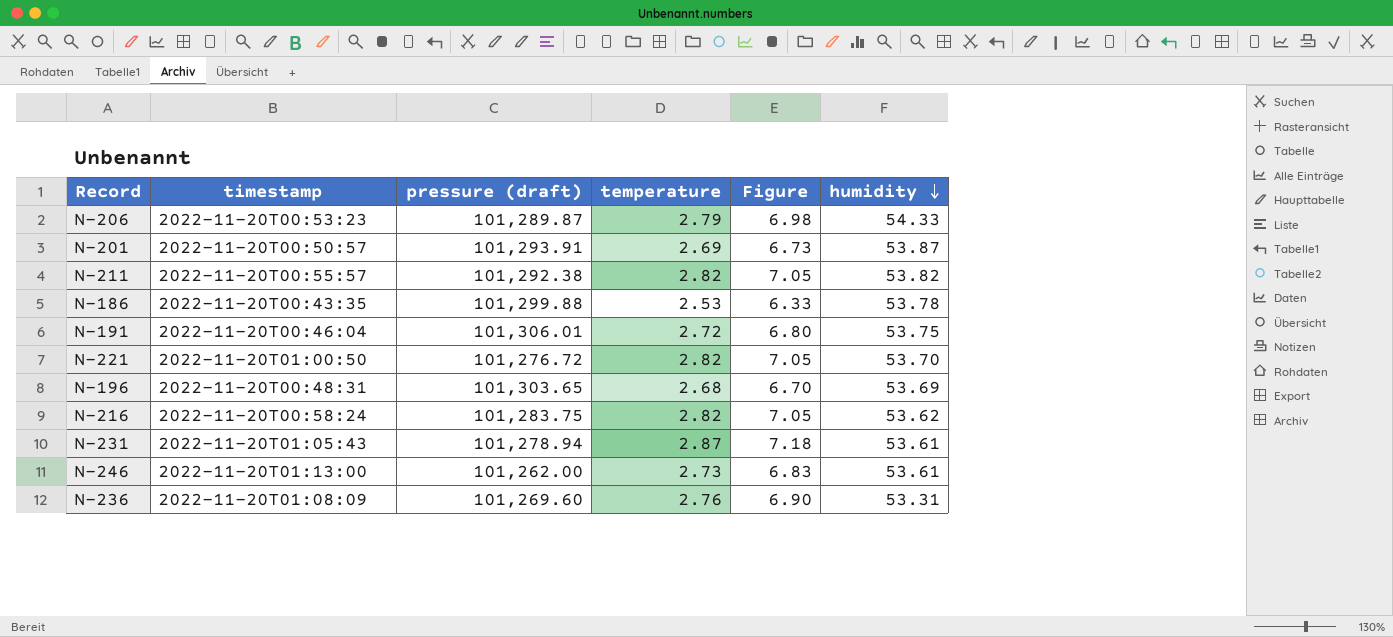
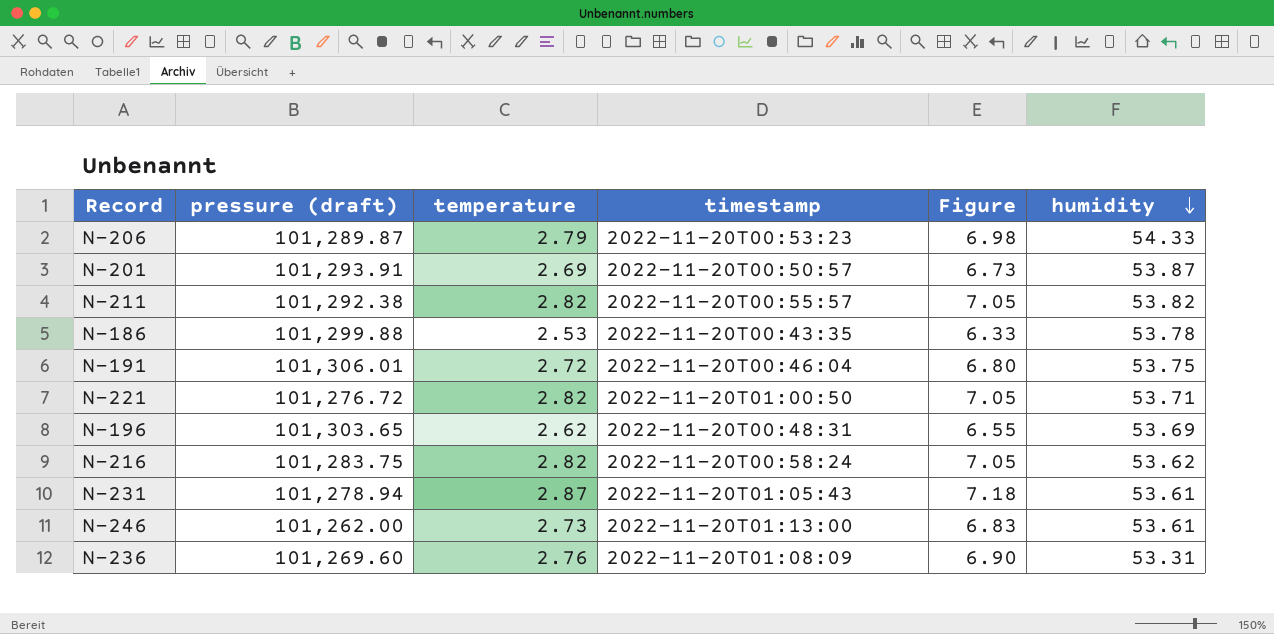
column timestamp | position: 2 -> 4
N-221 | humidity: 53.70 -> 53.71
N-196 | temperature: 2.68 -> 2.62
N-196 | Figure: 6.70 -> 6.55

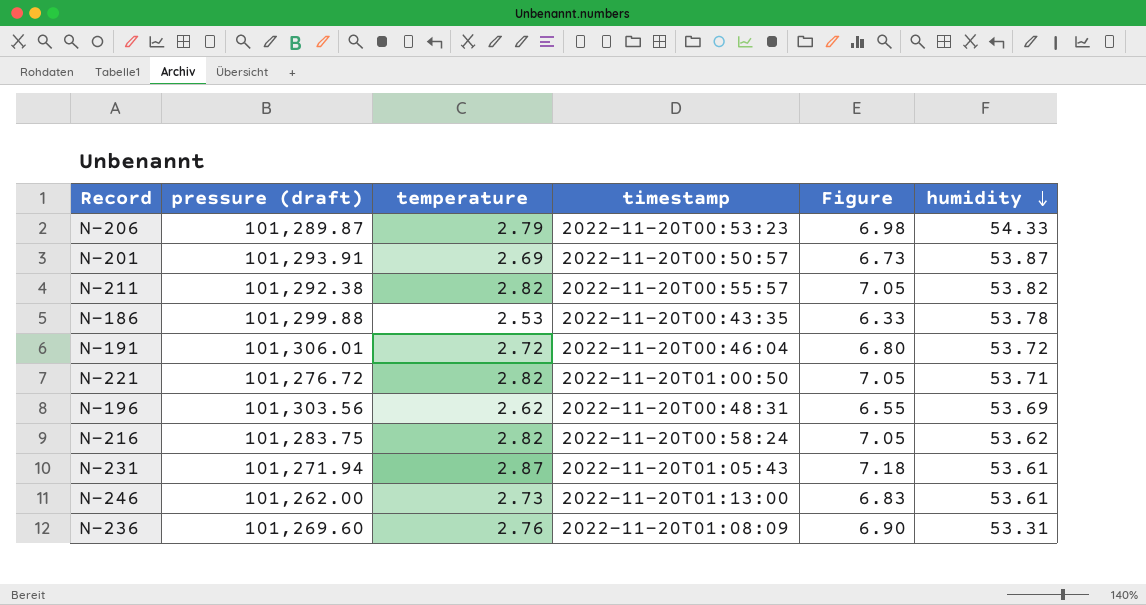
N-191 | humidity: 53.75 -> 53.72
N-196 | pressure (draft): 101,303.65 -> 101,303.56
N-231 | pressure (draft): 101,278.94 -> 101,271.94

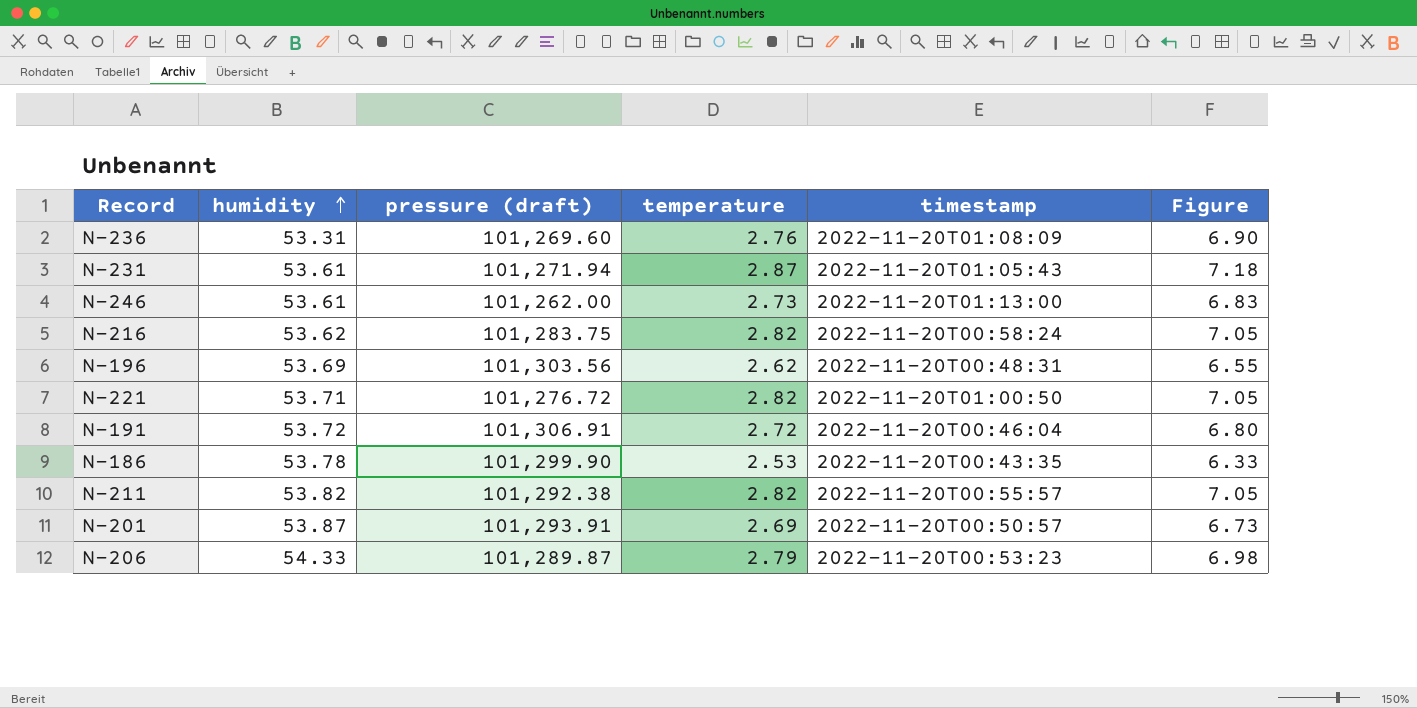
row order: humidity descending -> humidity ascending
column humidity | position: 6 -> 2
N-191 | pressure (draft): 101,306.01 -> 101,306.91
N-186 | pressure (draft): 101,299.88 -> 101,299.90

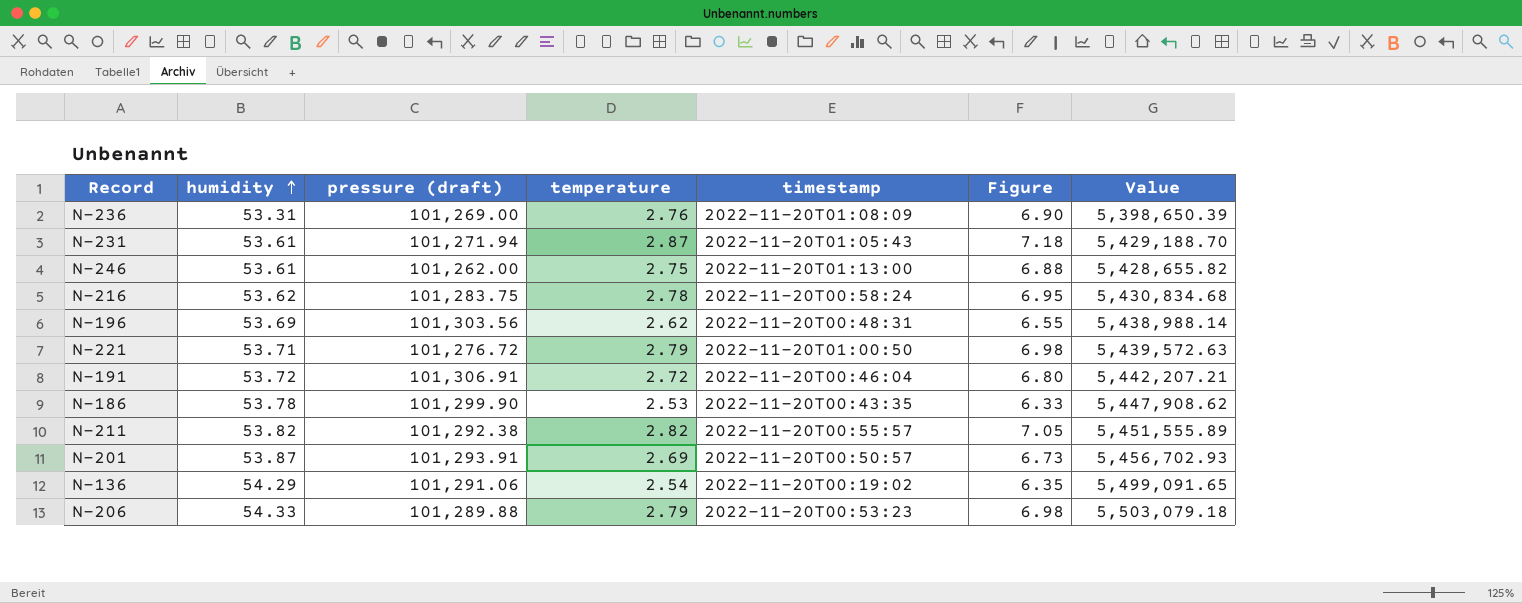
column Value | formula: none -> [humidity] * [pressure (draft)]
N-236 | pressure (draft): 101,269.60 -> 101,269.00
N-246 | temperature: 2.73 -> 2.75
N-246 | Figure: 6.83 -> 6.88
N-216 | temperature: 2.82 -> 2.78
N-216 | Figure: 7.05 -> 6.95
N-221 | temperature: 2.82 -> 2.79
N-221 | Figure: 7.05 -> 6.98
row N-136: none -> 54.29 | 101,291.06 | 2.54 | 2022-11-20T00:19:02 | 6.35 | 5,499,091.65
N-206 | pressure (draft): 101,289.87 -> 101,289.88

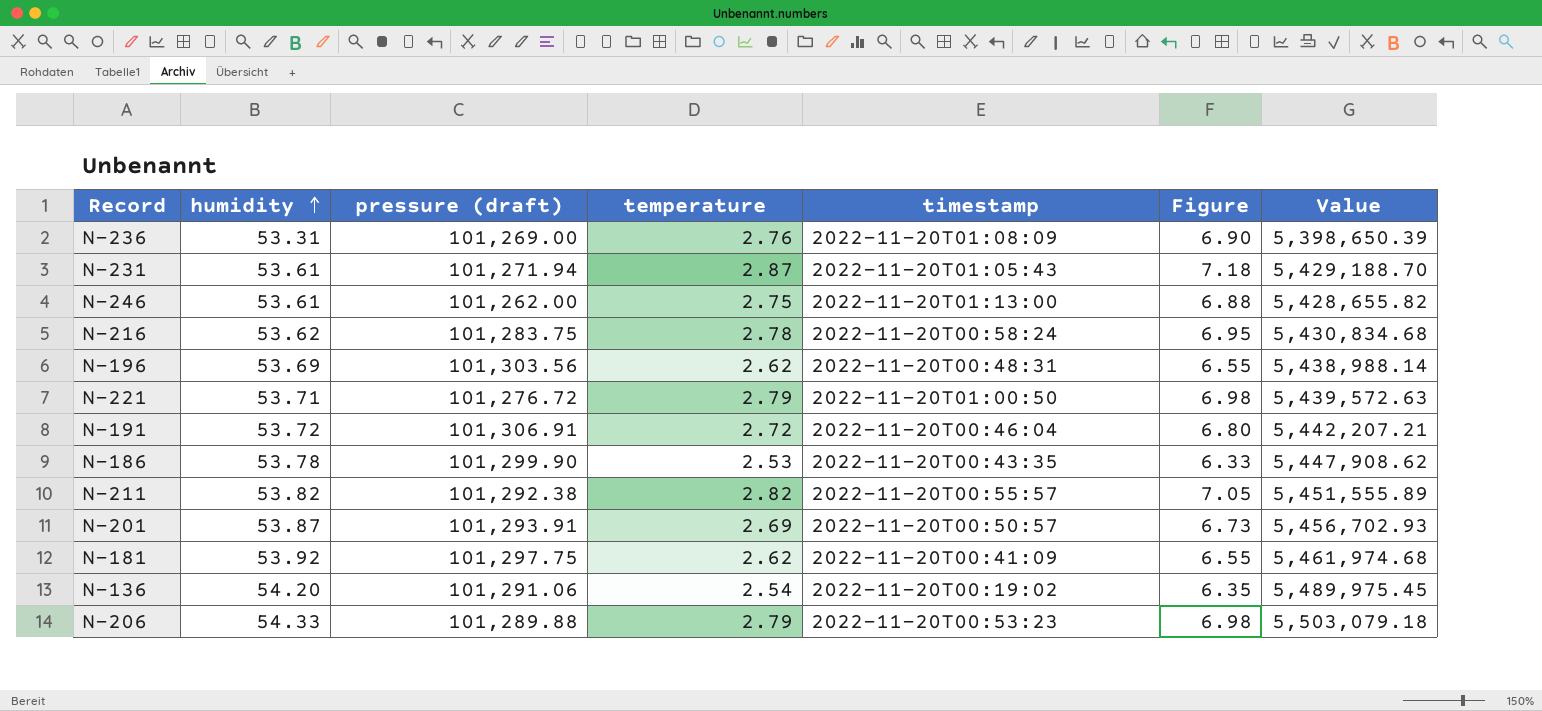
row N-181: none -> 53.92 | 101,297.75 | 2.62 | 2022-11-20T00:41:09 | 6.55 | 5,461,974.68
N-136 | humidity: 54.29 -> 54.20
N-136 | Value: 5,499,091.65 -> 5,489,975.45

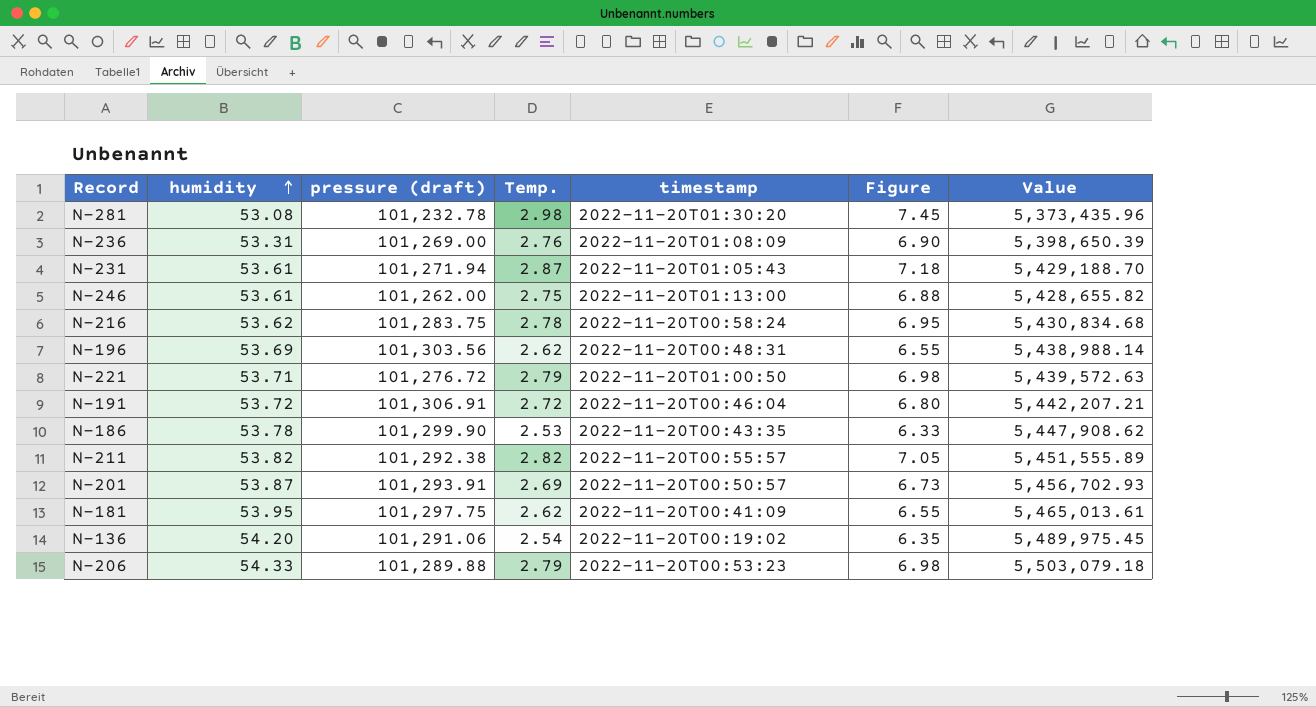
column name: temperature -> Temp.
row N-281: none -> 53.08 | 101,232.78 | 2.98 | 2022-11-20T01:30:20 | 7.45 | 5,373,435.96
N-181 | humidity: 53.92 -> 53.95
N-181 | Value: 5,461,974.68 -> 5,465,013.61

